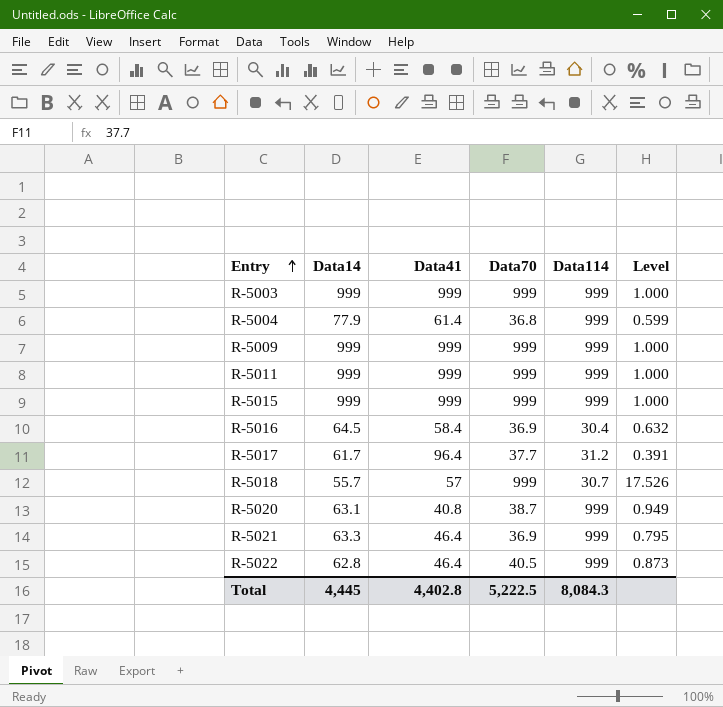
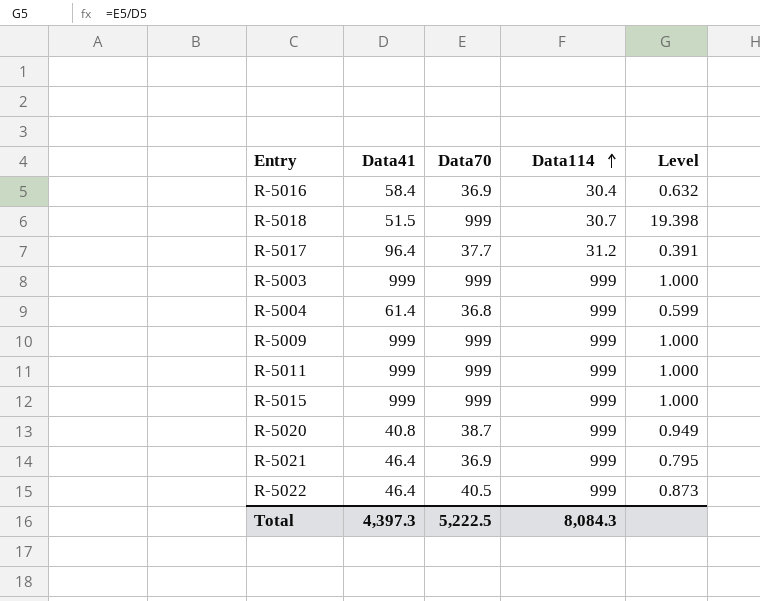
row order: Entry ascending -> Data114 ascending
column Data14 | position: 2 -> none
R-5018 | Data41: 57 -> 51.5
R-5018 | Level: 17.526 -> 19.398
Total | Data41: 4,402.8 -> 4,397.3

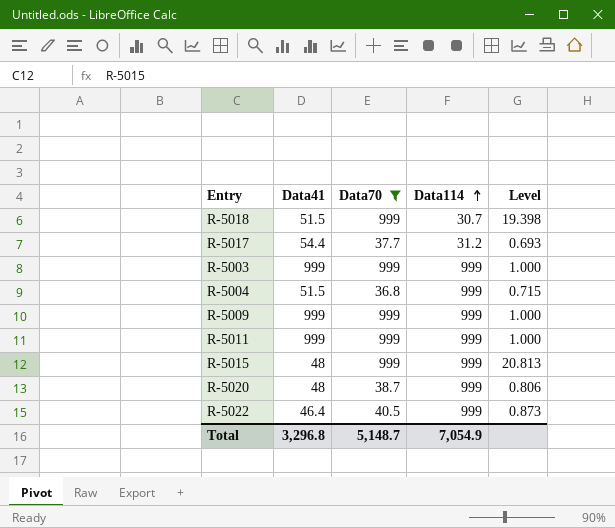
filter: none -> Data70 != 36.9
R-5017 | Data41: 96.4 -> 54.4
R-5017 | Level: 0.391 -> 0.693
R-5004 | Data41: 61.4 -> 51.5
R-5004 | Level: 0.599 -> 0.715
R-5015 | Data41: 999 -> 48
R-5015 | Level: 1.000 -> 20.813
R-5020 | Data41: 40.8 -> 48
R-5020 | Level: 0.949 -> 0.806
Total | Data41: 4,397.3 -> 3,296.8
Total | Data70: 5,222.5 -> 5,148.7
Total | Data114: 8,084.3 -> 7,054.9

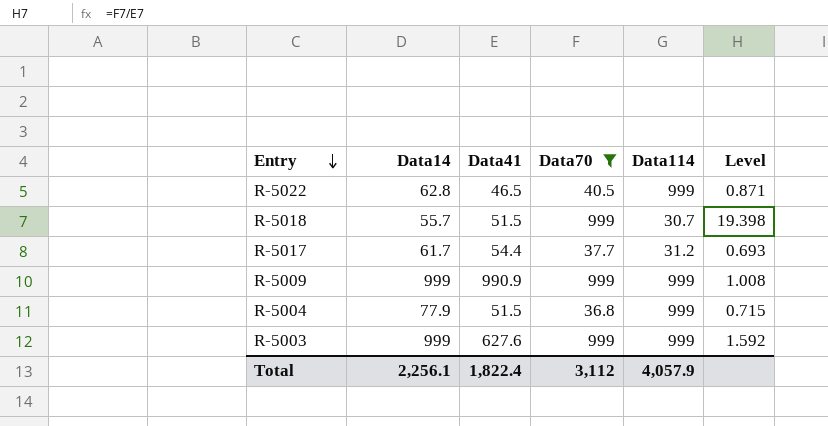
row order: Data114 ascending -> Entry descending
column Data14 | position: none -> 2
row R-5011: 999 | 999 | 999 | 1.000 -> none
row R-5015: 48 | 999 | 999 | 20.813 -> none
row R-5020: 48 | 38.7 | 999 | 0.806 -> none
R-5022 | Data41: 46.4 -> 46.5
R-5022 | Level: 0.873 -> 0.871
R-5009 | Data41: 999 -> 990.9
R-5009 | Level: 1.000 -> 1.008
R-5003 | Data41: 999 -> 627.6
R-5003 | Level: 1.000 -> 1.592
Total | Data41: 3,296.8 -> 1,822.4
Total | Data70: 5,148.7 -> 3,112
Total | Data114: 7,054.9 -> 4,057.9

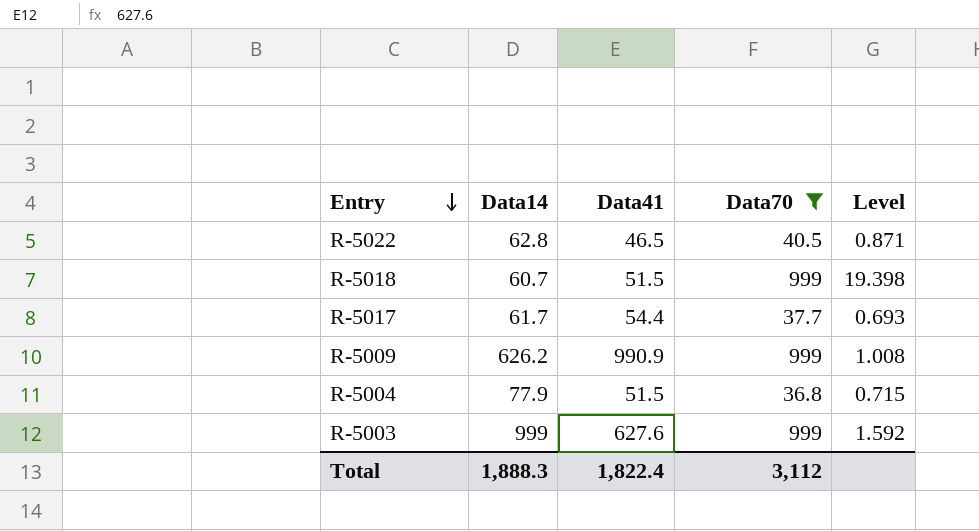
column Data114 | position: 5 -> none
R-5018 | Data14: 55.7 -> 60.7
R-5009 | Data14: 999 -> 626.2
Total | Data14: 2,256.1 -> 1,888.3

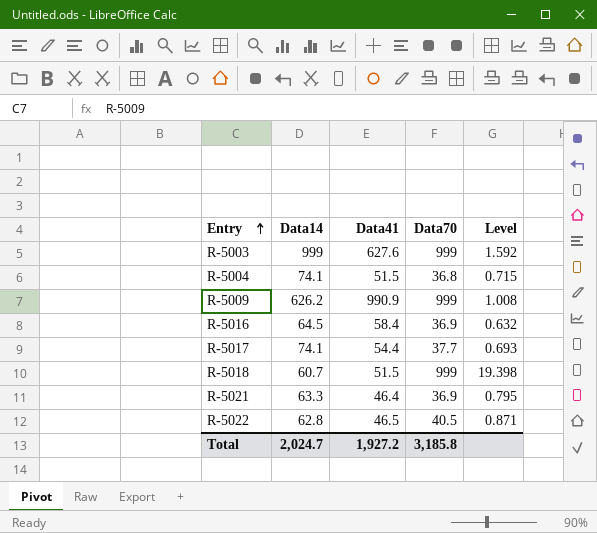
filter: Data70 != 36.9 -> none
row order: Entry descending -> Entry ascending
R-5004 | Data14: 77.9 -> 74.1
R-5017 | Data14: 61.7 -> 74.1
Total | Data14: 1,888.3 -> 2,024.7
Total | Data41: 1,822.4 -> 1,927.2
Total | Data70: 3,112 -> 3,185.8

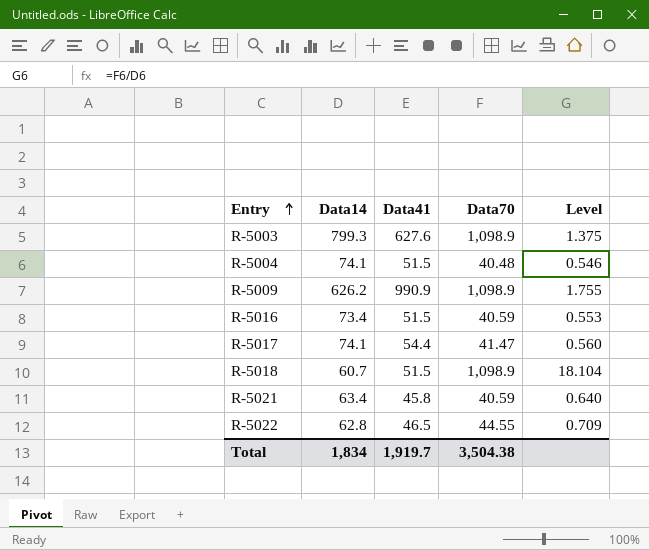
column Level | formula: [Data70] / [Data41] -> [Data70] / [Data14]
R-5003 | Data14: 999 -> 799.3
R-5003 | Data70: 999 -> 1,098.9
R-5004 | Data70: 36.8 -> 40.48
R-5009 | Data70: 999 -> 1,098.9
R-5016 | Data14: 64.5 -> 73.4
R-5016 | Data41: 58.4 -> 51.5
R-5016 | Data70: 36.9 -> 40.59
R-5017 | Data70: 37.7 -> 41.47
R-5018 | Data70: 999 -> 1,098.9
R-5021 | Data14: 63.3 -> 63.4
R-5021 | Data41: 46.4 -> 45.8
R-5021 | Data70: 36.9 -> 40.59
R-5022 | Data70: 40.5 -> 44.55
Total | Data14: 2,024.7 -> 1,834
Total | Data41: 1,927.2 -> 1,919.7
Total | Data70: 3,185.8 -> 3,504.38

